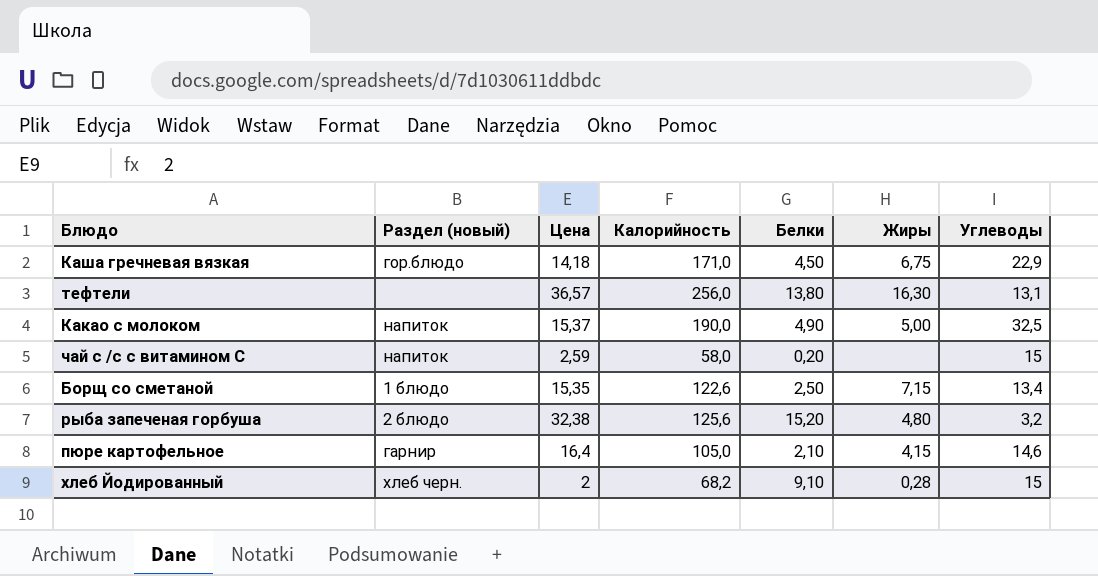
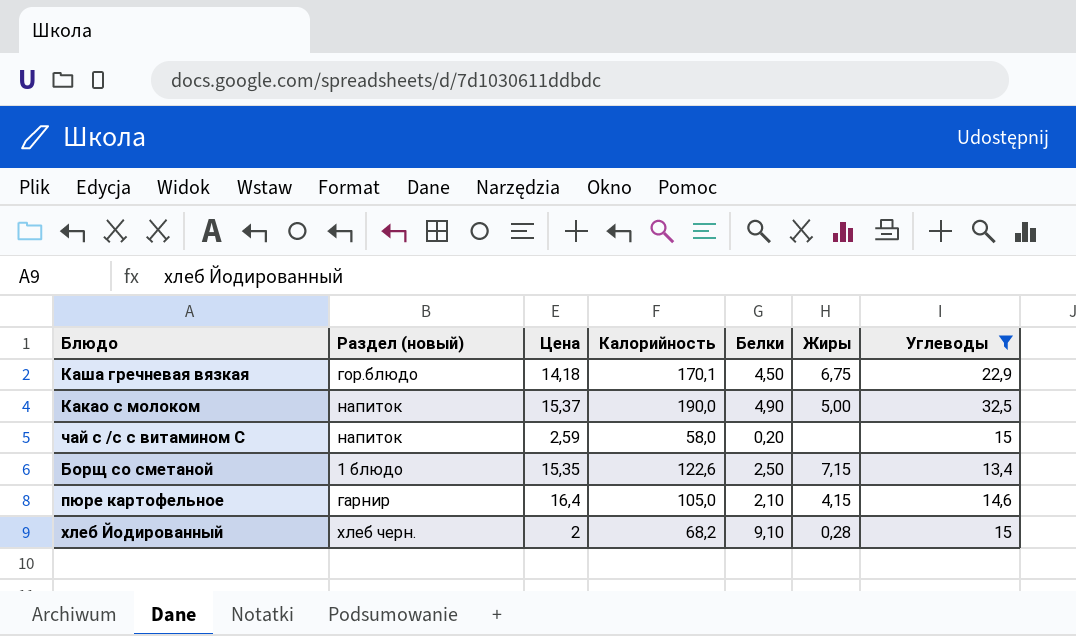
filter: none -> Углеводы >= 13,4
Каша гречневая вязкая | Калорийность: 171,0 -> 170,1

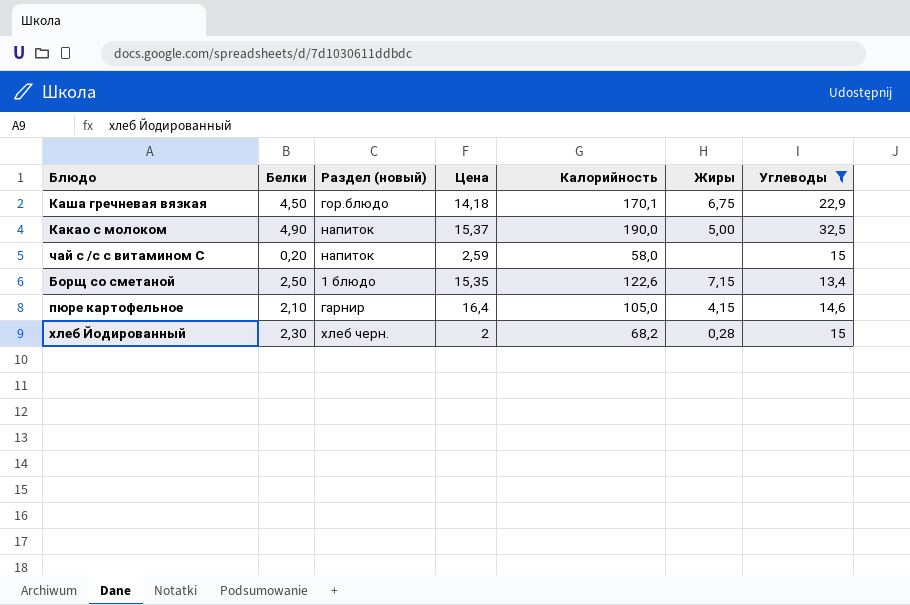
column Белки | position: 5 -> 2
хлеб Йодированный | Белки: 9,10 -> 2,30

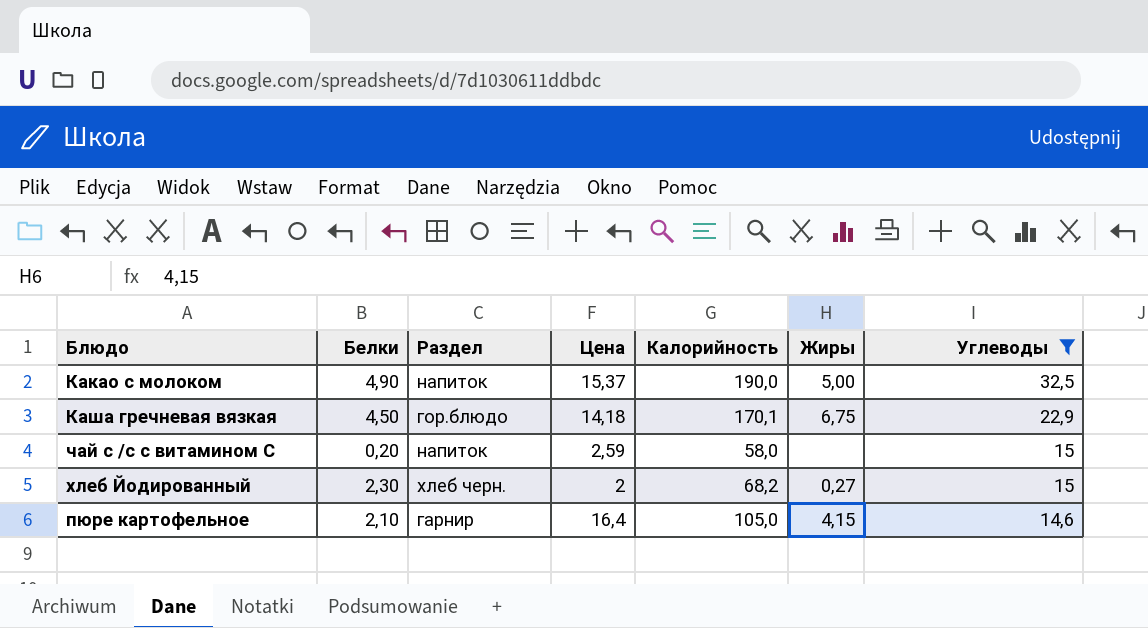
row order: none -> Углеводы descending
column name: Раздел (новый) -> Раздел
row Борщ со сметаной: 2,50 | 1 блюдо | 15,35 | 122,6 | 7,15 | 13,4 -> none
хлеб Йодированный | Жиры: 0,28 -> 0,27

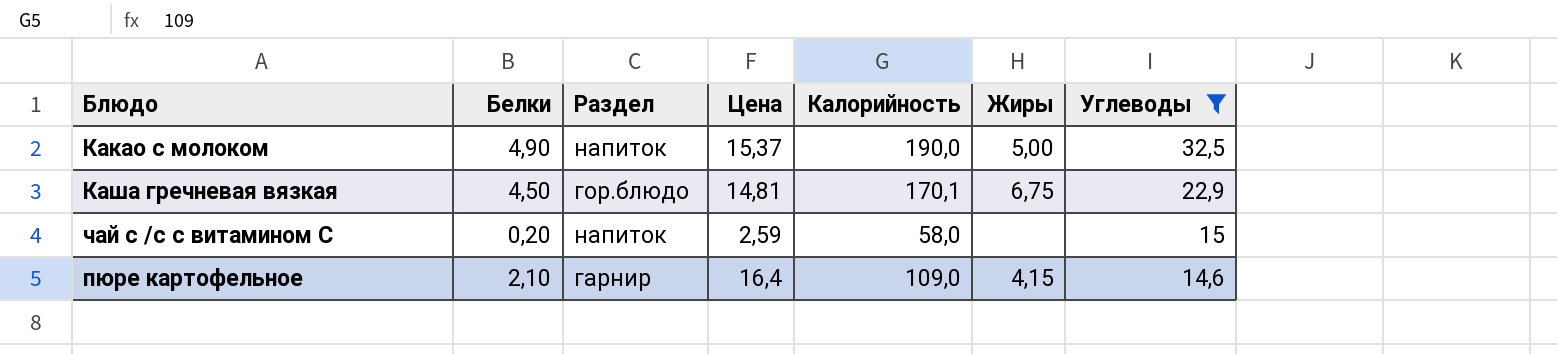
row хлеб Йодированный: 2,30 | хлеб черн. | 2 | 68,2 | 0,27 | 15 -> none
Каша гречневая вязкая | Цена: 14,18 -> 14,81
пюре картофельное | Калорийность: 105,0 -> 109,0

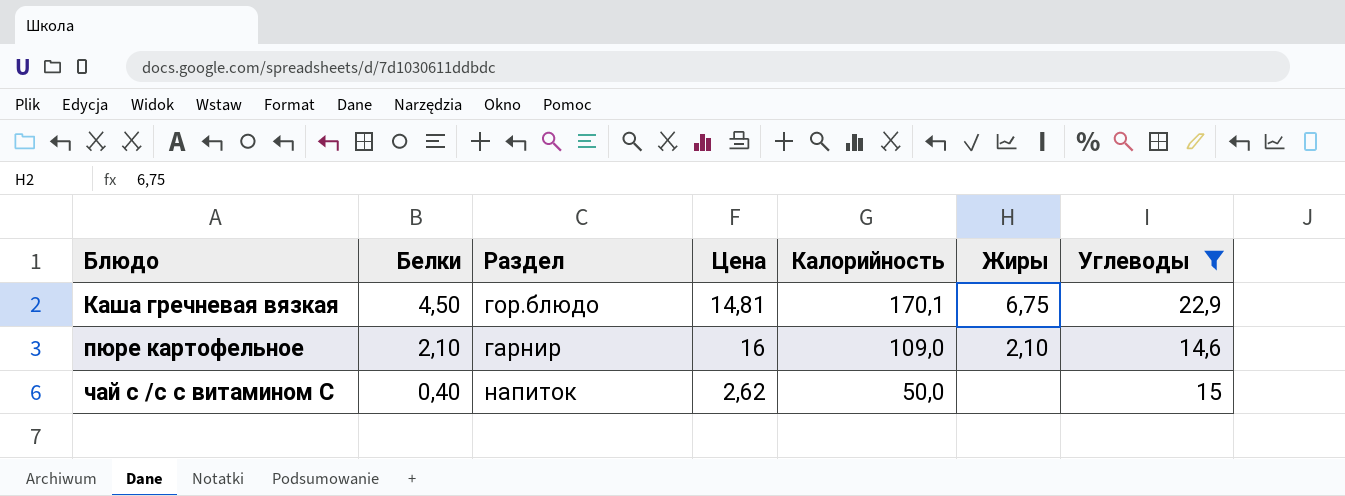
row order: Углеводы descending -> Блюдо ascending
row Какао с молоком: 4,90 | напиток | 15,37 | 190,0 | 5,00 | 32,5 -> none
пюре картофельное | Цена: 16,4 -> 16
пюре картофельное | Жиры: 4,15 -> 2,10
чай с /с с витамином С | Белки: 0,20 -> 0,40
чай с /с с витамином С | Цена: 2,59 -> 2,62
чай с /с с витамином С | Калорийность: 58,0 -> 50,0

